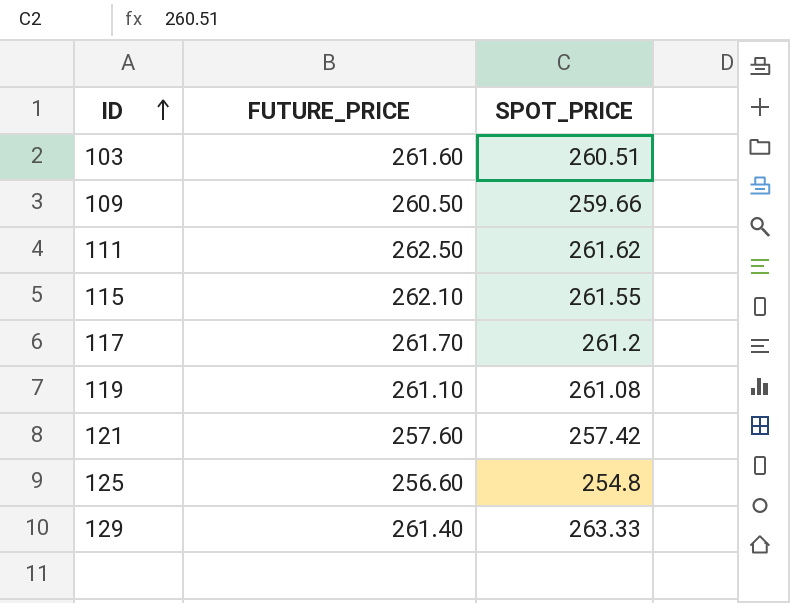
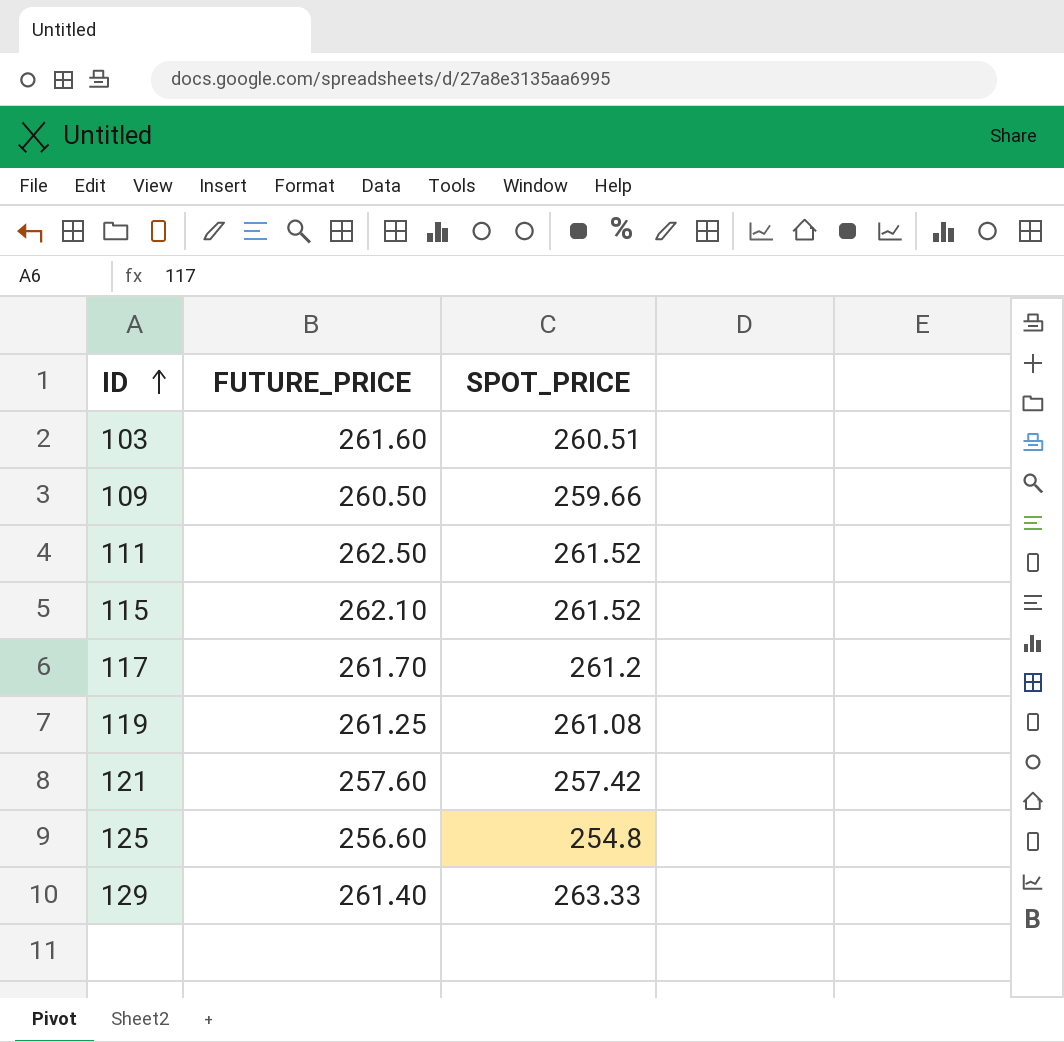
111 | SPOT_PRICE: 261.62 -> 261.52
115 | SPOT_PRICE: 261.55 -> 261.52
119 | FUTURE_PRICE: 261.10 -> 261.25

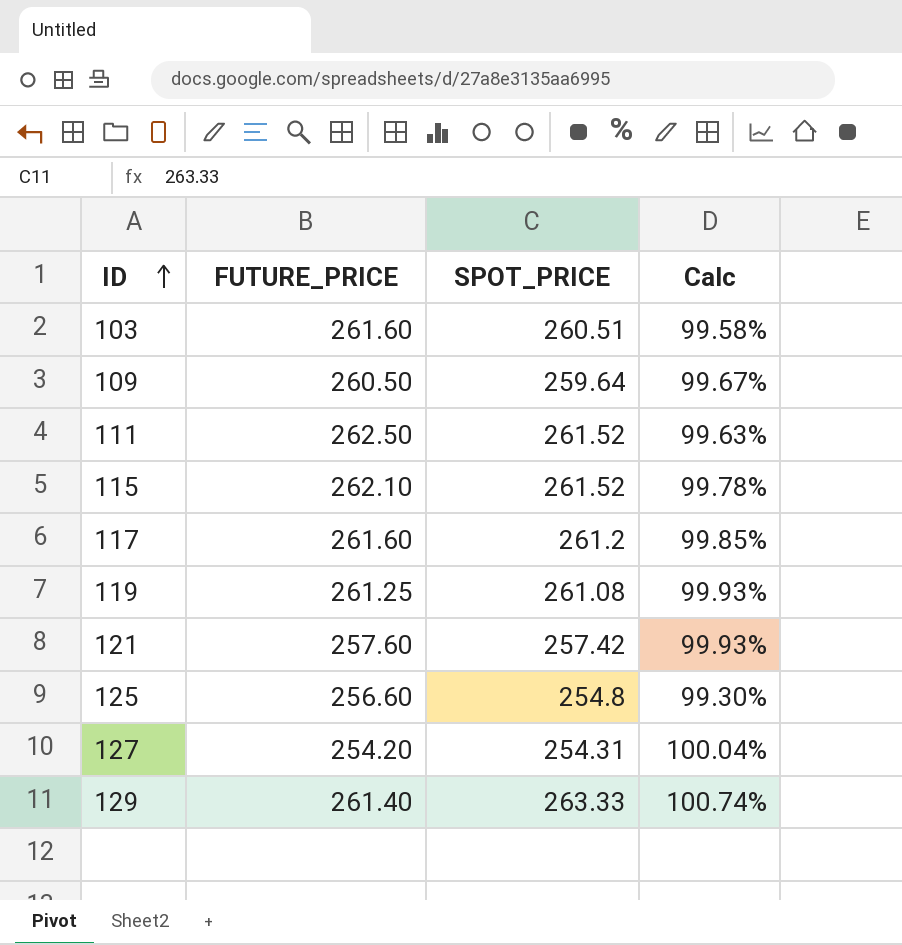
column Calc | formula: none -> [SPOT_PRICE] / [FUTURE_PRICE]
109 | SPOT_PRICE: 259.66 -> 259.64
117 | FUTURE_PRICE: 261.70 -> 261.60
row 127: none -> 254.20 | 254.31 | 100.04%

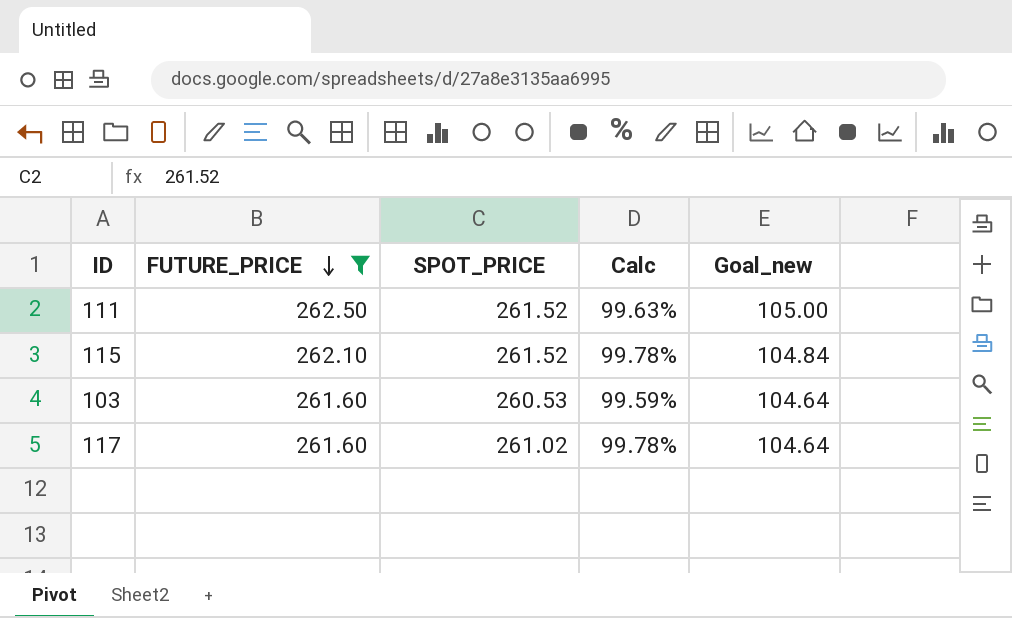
filter: none -> FUTURE_PRICE >= 261.60
row order: ID ascending -> FUTURE_PRICE descending
column Goal_new | formula: none -> [FUTURE_PRICE] * 0.4
103 | SPOT_PRICE: 260.51 -> 260.53
103 | Calc: 99.58% -> 99.59%
117 | SPOT_PRICE: 261.2 -> 261.02
117 | Calc: 99.85% -> 99.78%

